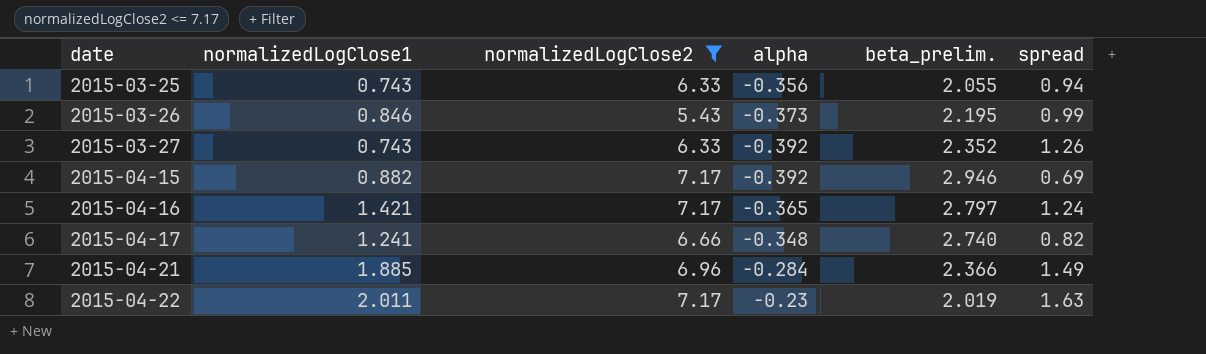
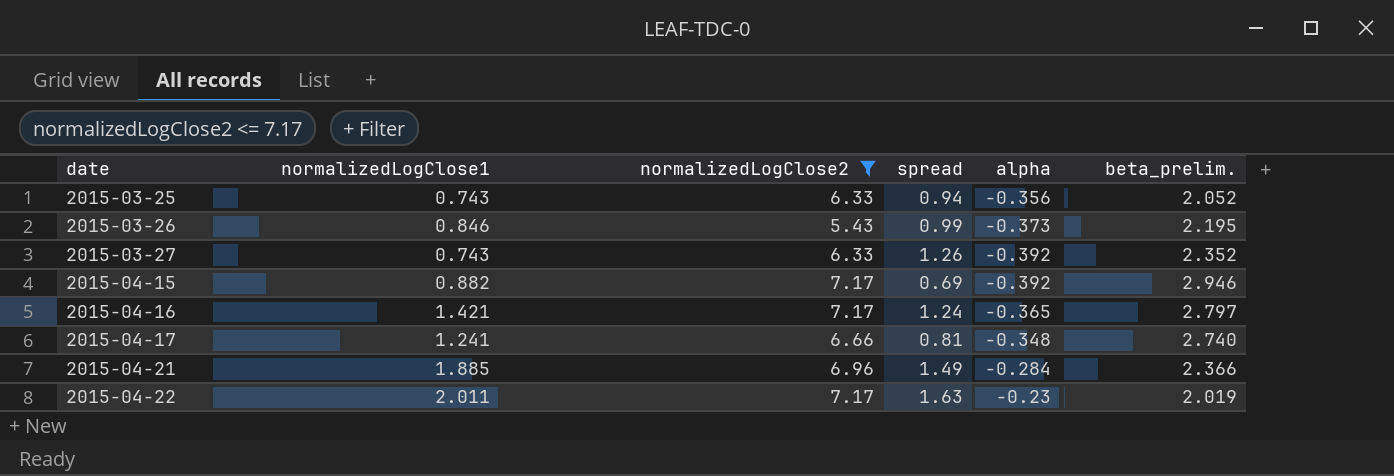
column spread | position: 6 -> 4
2015-03-25 | beta_prelim.: 2.055 -> 2.052
2015-04-17 | spread: 0.82 -> 0.81

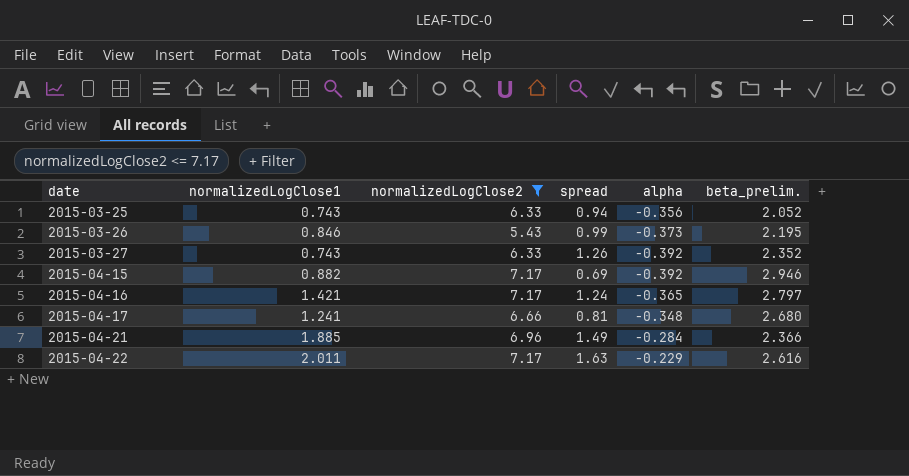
2015-04-17 | beta_prelim.: 2.740 -> 2.680
2015-04-22 | alpha: -0.23 -> -0.229
2015-04-22 | beta_prelim.: 2.019 -> 2.616

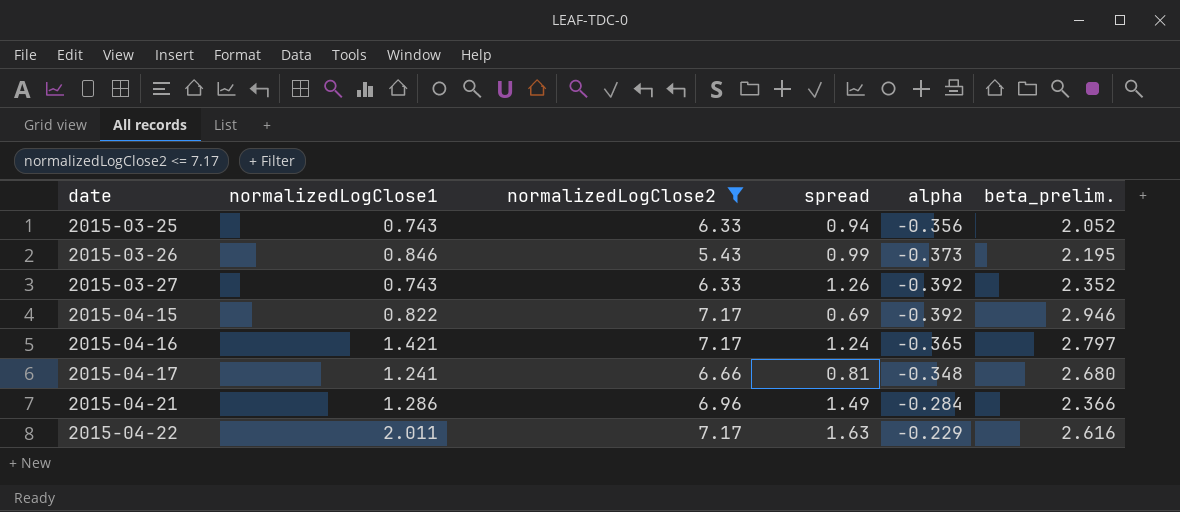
2015-04-15 | normalizedLogClose1: 0.882 -> 0.822
2015-04-21 | normalizedLogClose1: 1.885 -> 1.286

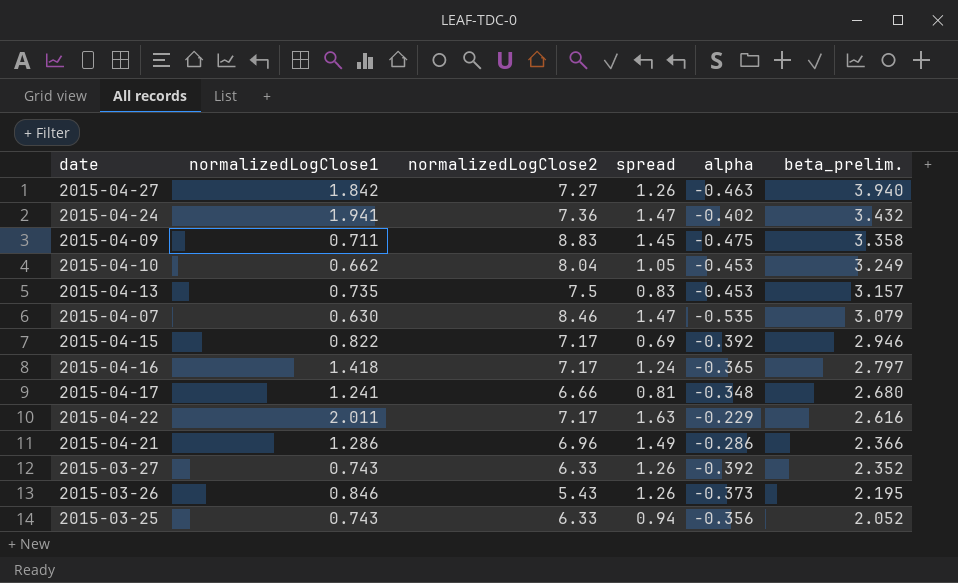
filter: normalizedLogClose2 <= 7.17 -> none
row order: date ascending -> beta_prelim. descending
2015-04-16 | normalizedLogClose1: 1.421 -> 1.418
2015-04-21 | alpha: -0.284 -> -0.286
2015-03-26 | spread: 0.99 -> 1.26

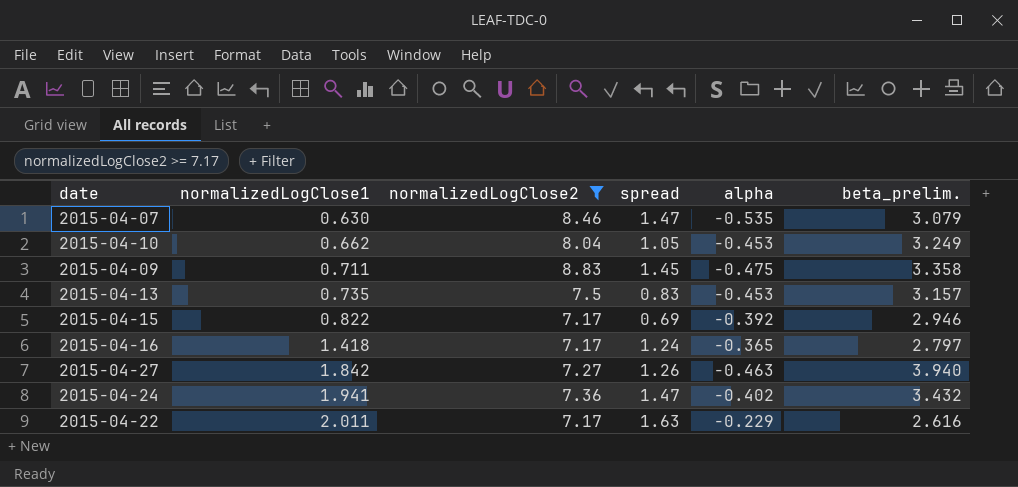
filter: none -> normalizedLogClose2 >= 7.17
row order: beta_prelim. descending -> normalizedLogClose1 ascending

